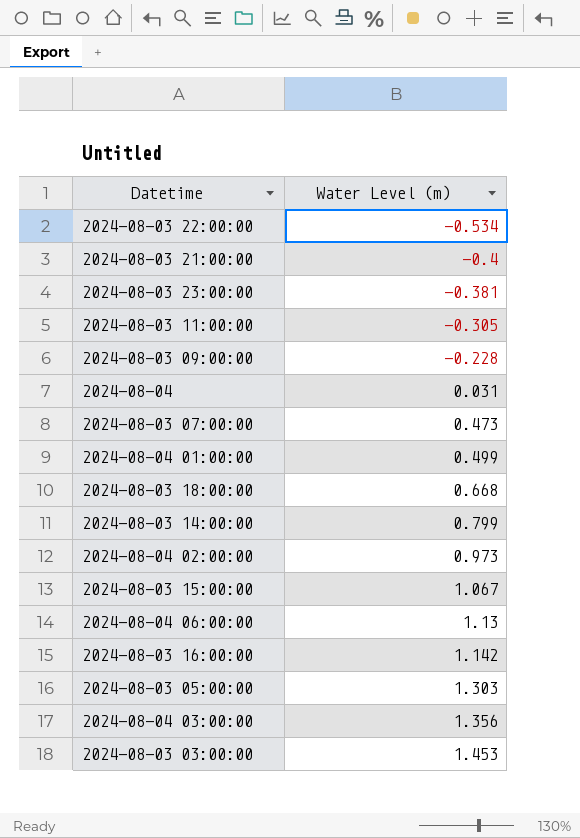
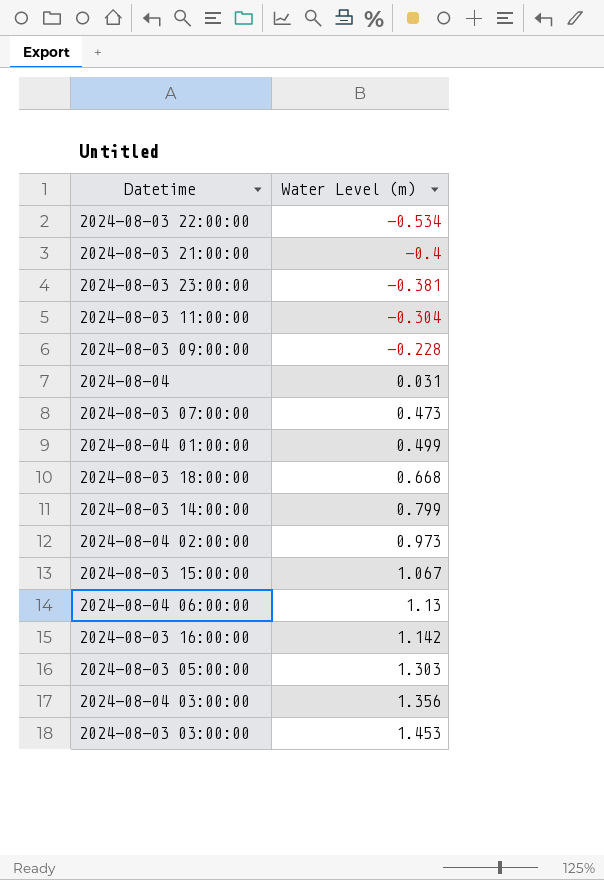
2024-08-03 11:00:00 | Water Level (m): -0.305 -> -0.304

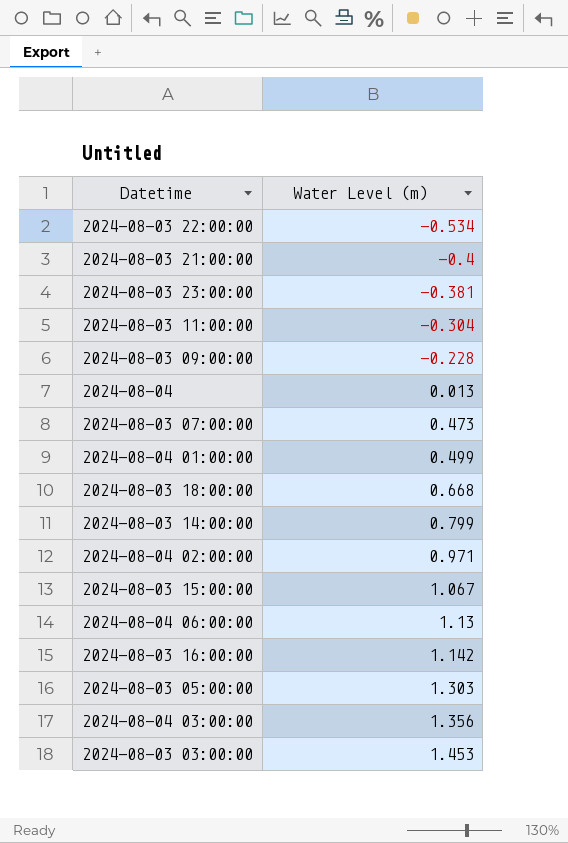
2024-08-04 | Water Level (m): 0.031 -> 0.013
2024-08-04 02:00:00 | Water Level (m): 0.973 -> 0.971

